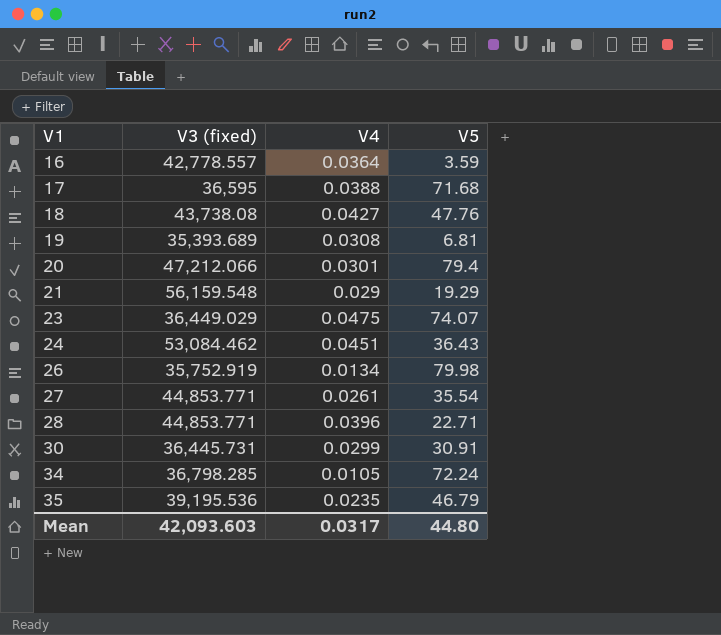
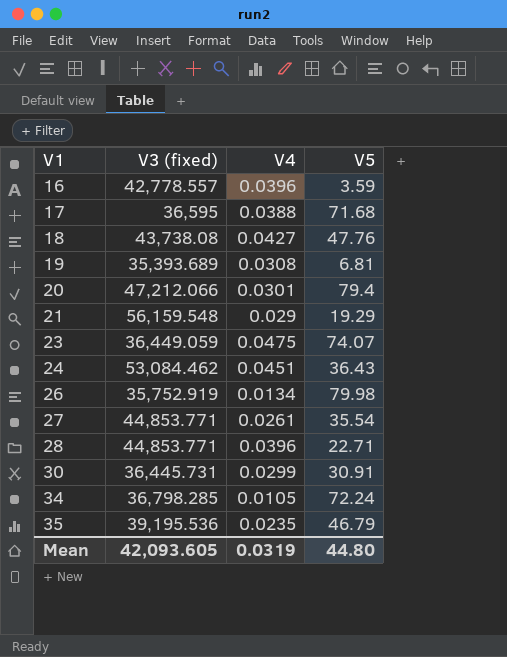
16 | V4: 0.0364 -> 0.0396
23 | V3 (fixed): 36,449.029 -> 36,449.059
Mean | V3 (fixed): 42,093.603 -> 42,093.605
Mean | V4: 0.0317 -> 0.0319

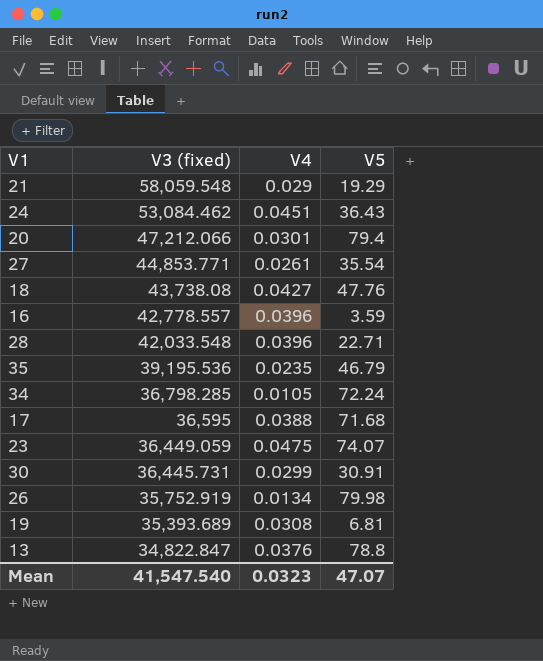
row order: V1 ascending -> V3 (fixed) descending
21 | V3 (fixed): 56,159.548 -> 58,059.548
28 | V3 (fixed): 44,853.771 -> 42,033.548
row 13: none -> 34,822.847 | 0.0376 | 78.8
Mean | V3 (fixed): 42,093.605 -> 41,547.540
Mean | V4: 0.0319 -> 0.0323
Mean | V5: 44.80 -> 47.07

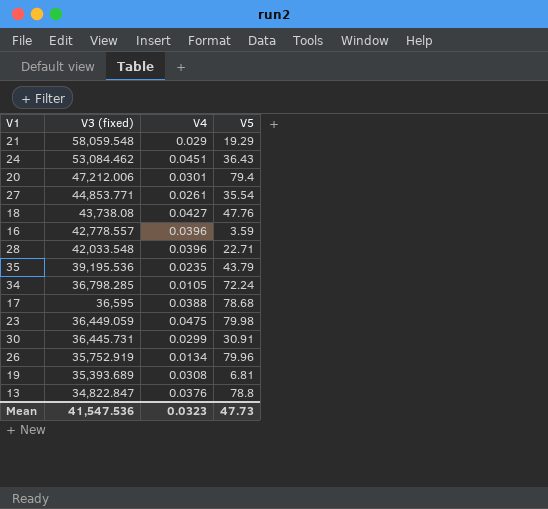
20 | V3 (fixed): 47,212.066 -> 47,212.006
35 | V5: 46.79 -> 43.79
17 | V5: 71.68 -> 78.68
23 | V5: 74.07 -> 79.98
26 | V5: 79.98 -> 79.96
Mean | V3 (fixed): 41,547.540 -> 41,547.536
Mean | V5: 47.07 -> 47.73

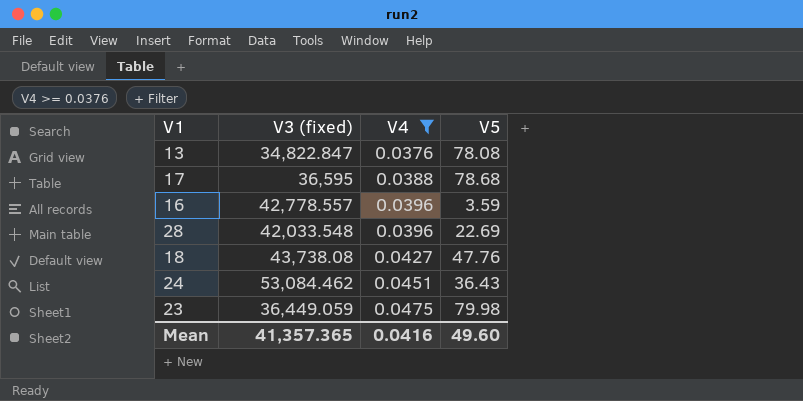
filter: none -> V4 >= 0.0376
row order: V3 (fixed) descending -> V4 ascending
13 | V5: 78.8 -> 78.08
28 | V5: 22.71 -> 22.69
Mean | V3 (fixed): 41,547.536 -> 41,357.365
Mean | V4: 0.0323 -> 0.0416
Mean | V5: 47.73 -> 49.60

